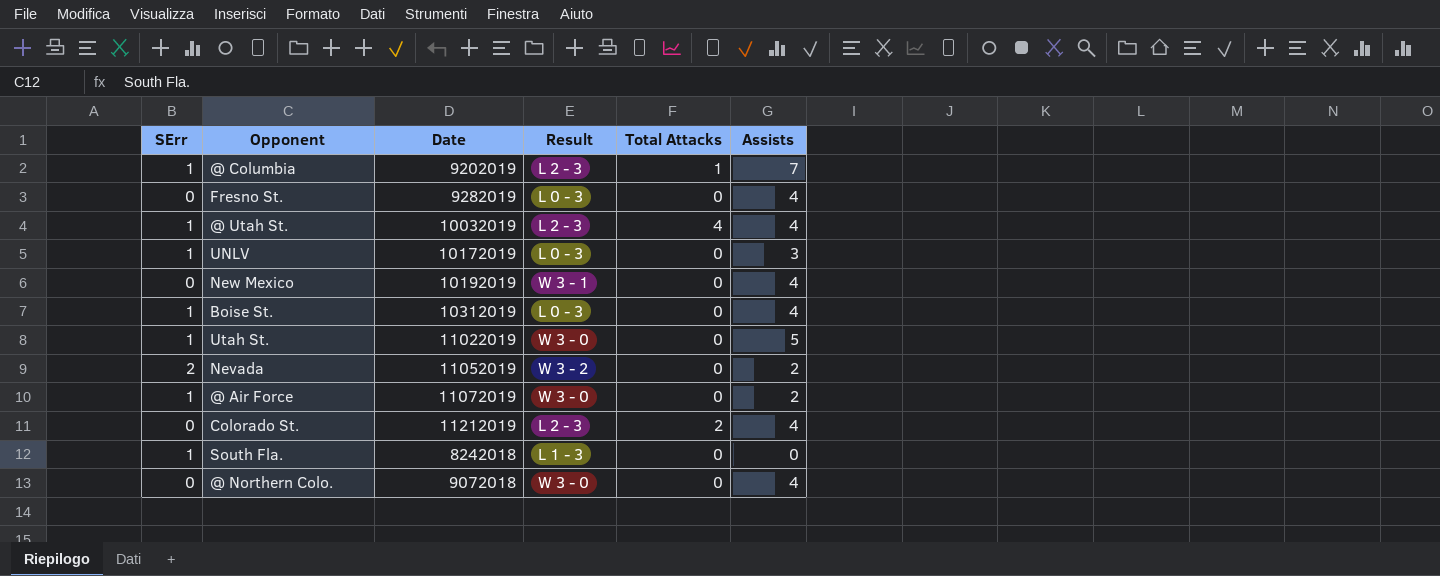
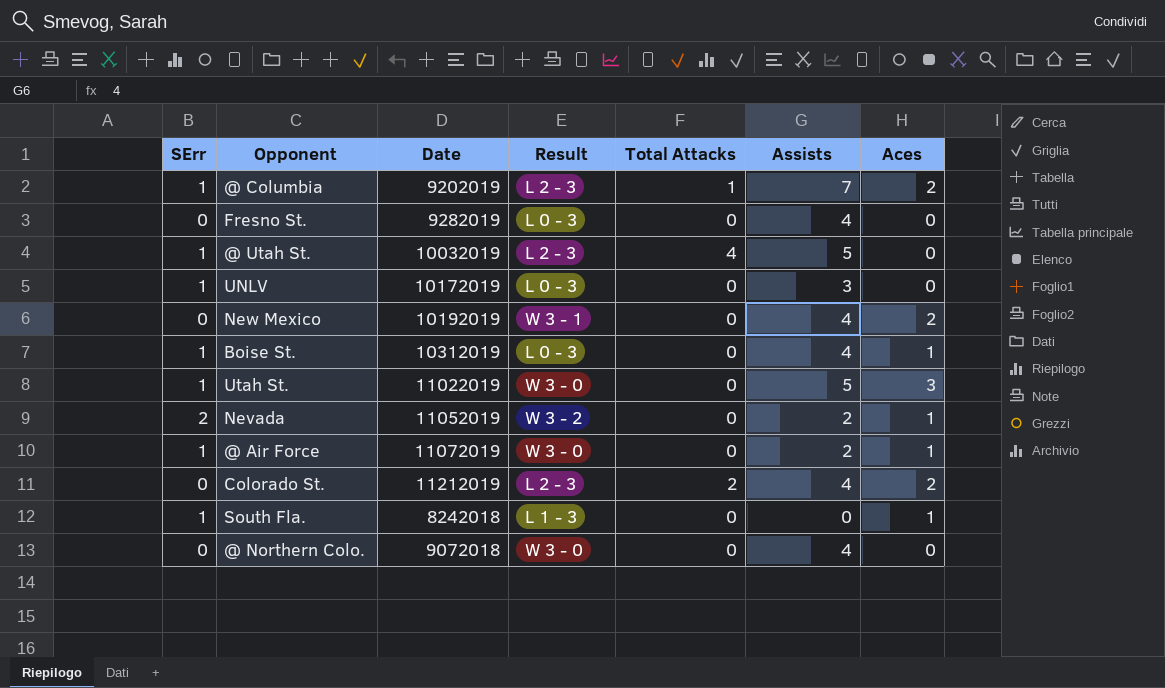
column Aces | position: none -> 7
@ Utah St. | Assists: 4 -> 5

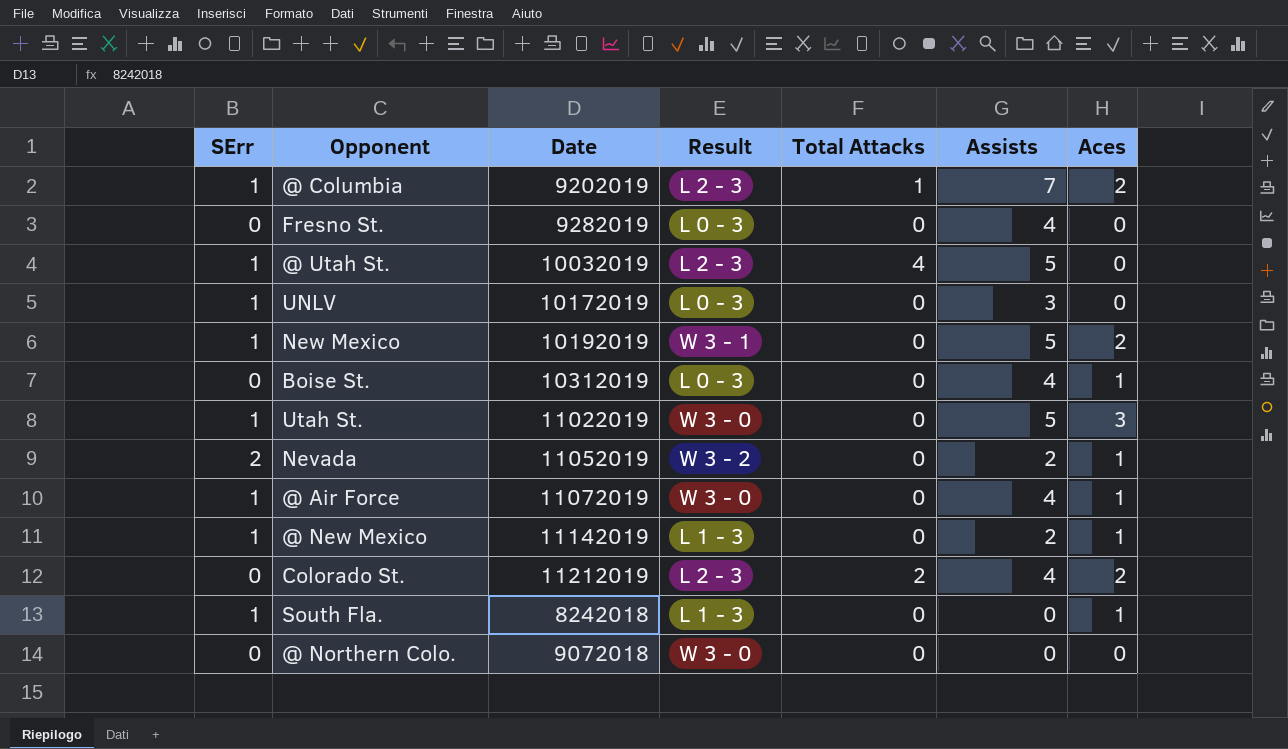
New Mexico | SErr: 0 -> 1
New Mexico | Assists: 4 -> 5
Boise St. | SErr: 1 -> 0
@ Air Force | Assists: 2 -> 4
row @ New Mexico: none -> 1 | 11142019 | L 1 - 3 | 0 | 2 | 1
@ Northern Colo. | Assists: 4 -> 0

